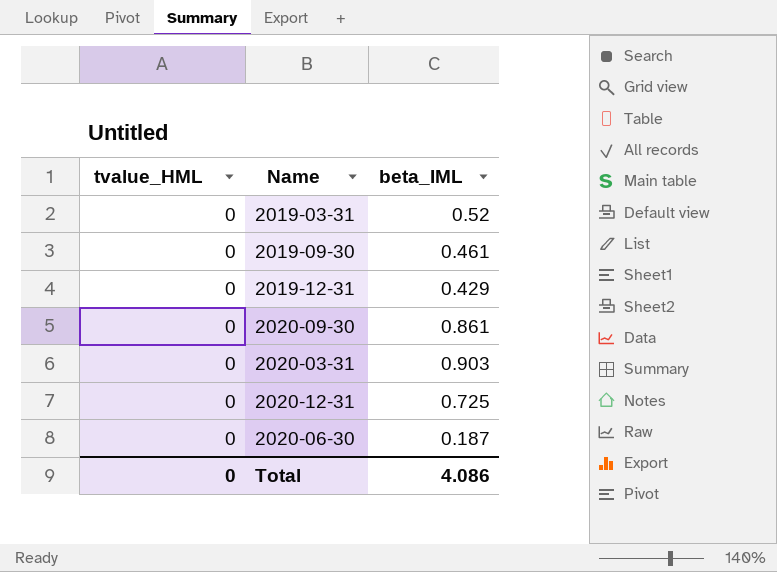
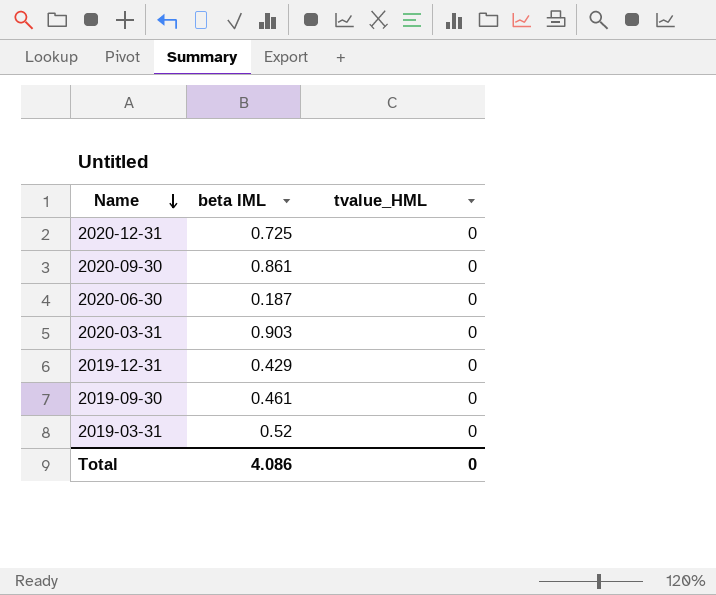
row order: none -> Name descending
column name: beta_IML -> beta IML
column tvalue_HML | position: 1 -> 3

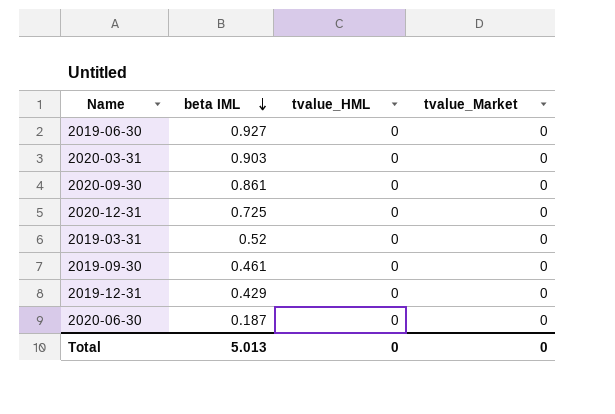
row order: Name descending -> beta IML descending
column tvalue_Market | position: none -> 4
row 2019-06-30: none -> 0.927 | 0 | 0
Total | beta IML: 4.086 -> 5.013

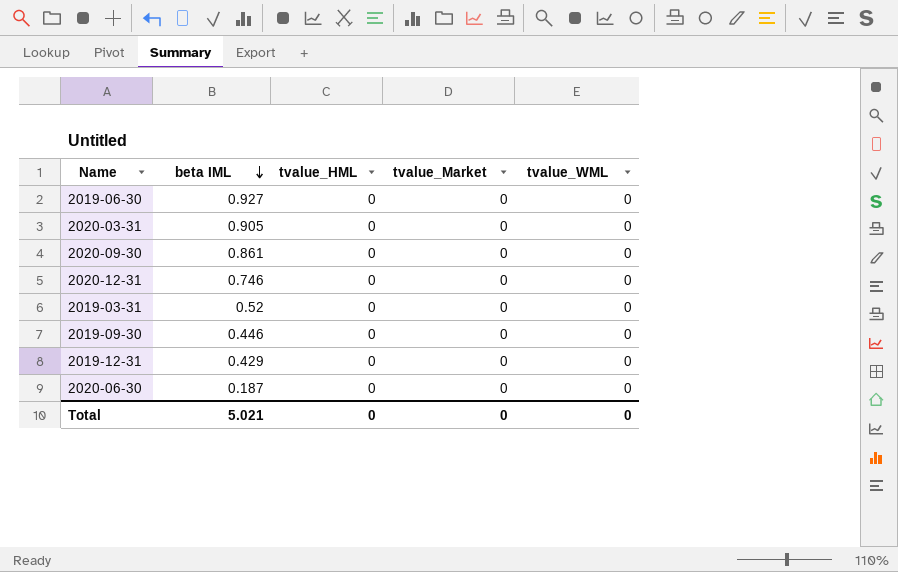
column tvalue_WML | position: none -> 5
2020-03-31 | beta IML: 0.903 -> 0.905
2020-12-31 | beta IML: 0.725 -> 0.746
2019-09-30 | beta IML: 0.461 -> 0.446
Total | beta IML: 5.013 -> 5.021

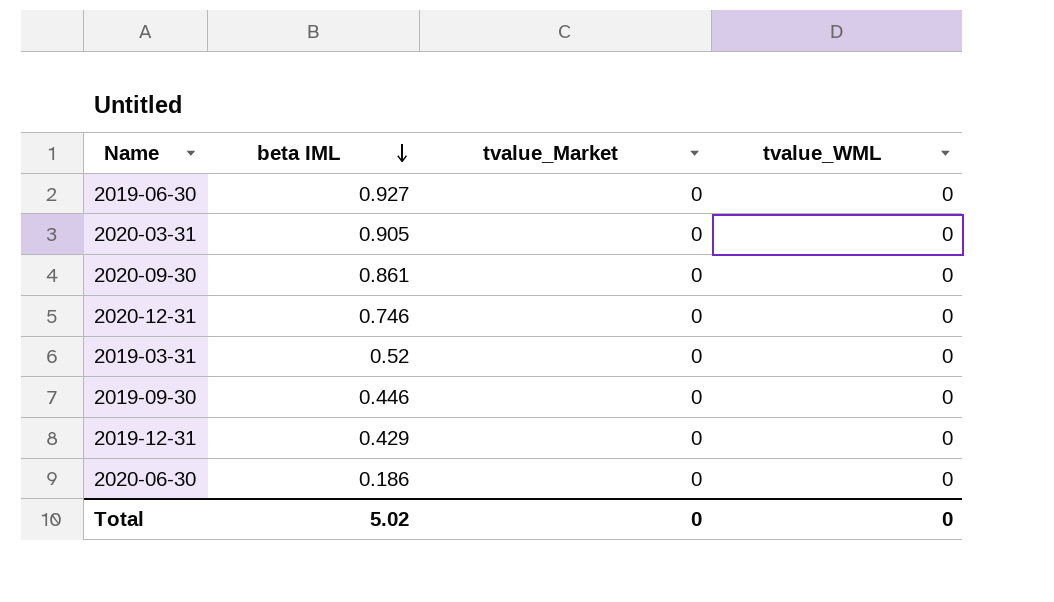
column tvalue_HML | position: 3 -> none
2020-06-30 | beta IML: 0.187 -> 0.186
Total | beta IML: 5.021 -> 5.02

